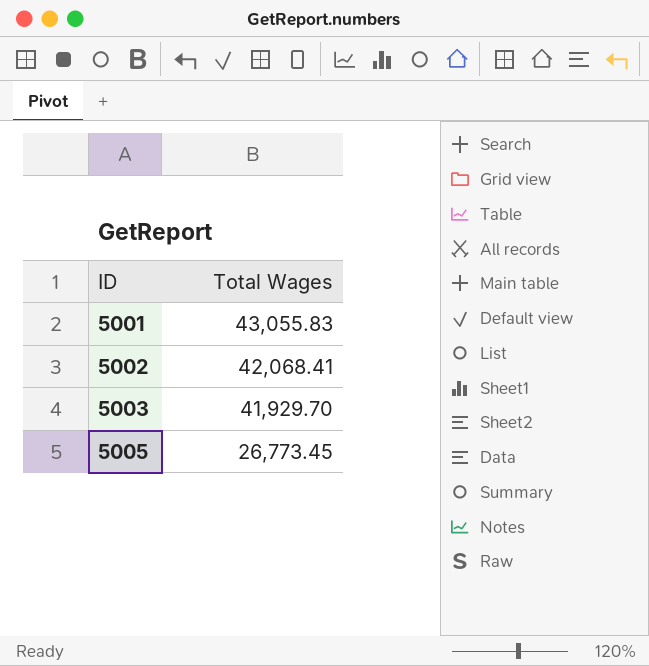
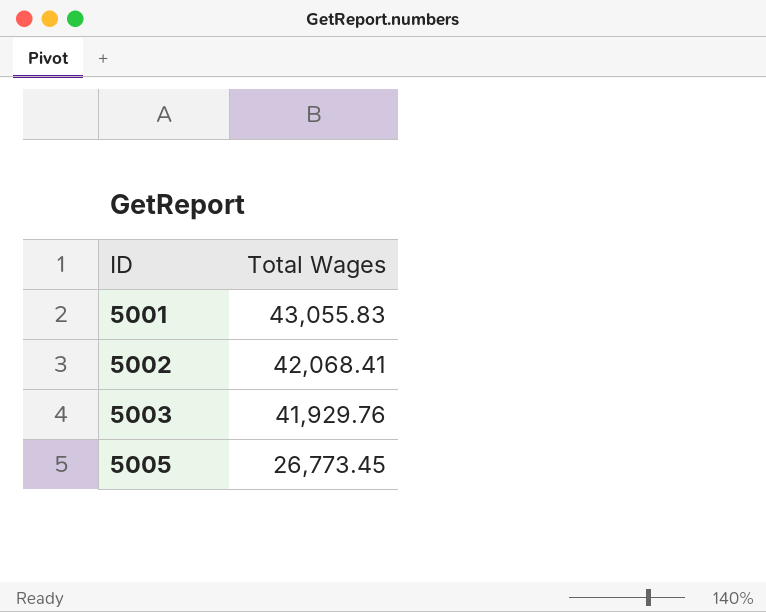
5003 | Total Wages: 41,929.70 -> 41,929.76

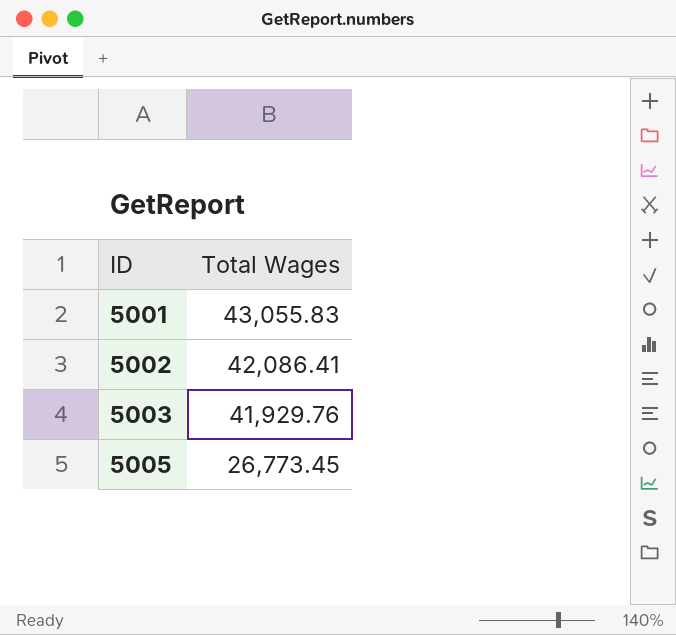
5002 | Total Wages: 42,068.41 -> 42,086.41

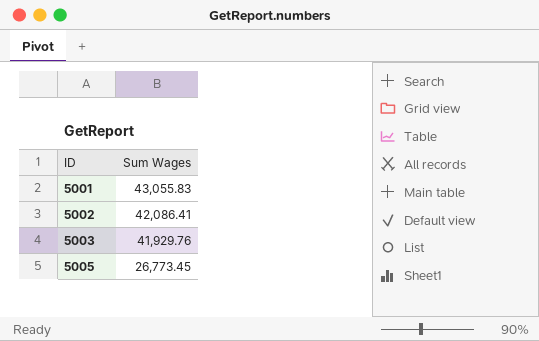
column name: Total Wages -> Sum Wages

